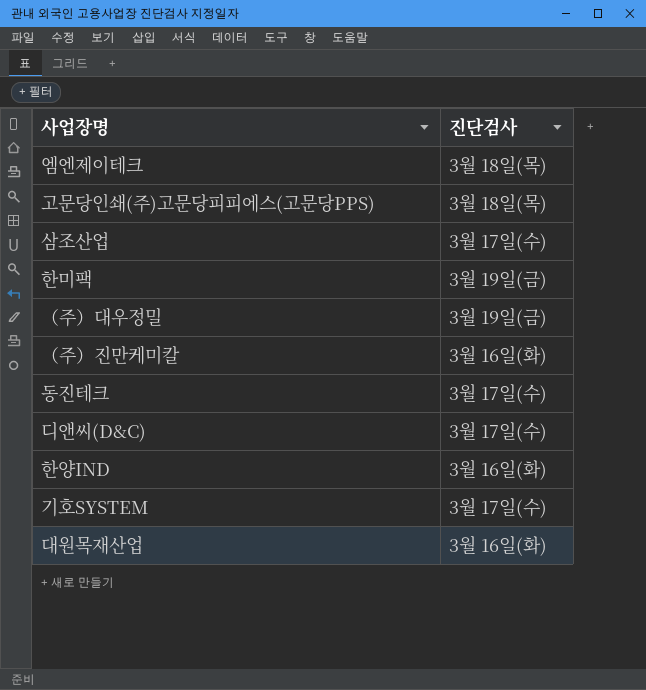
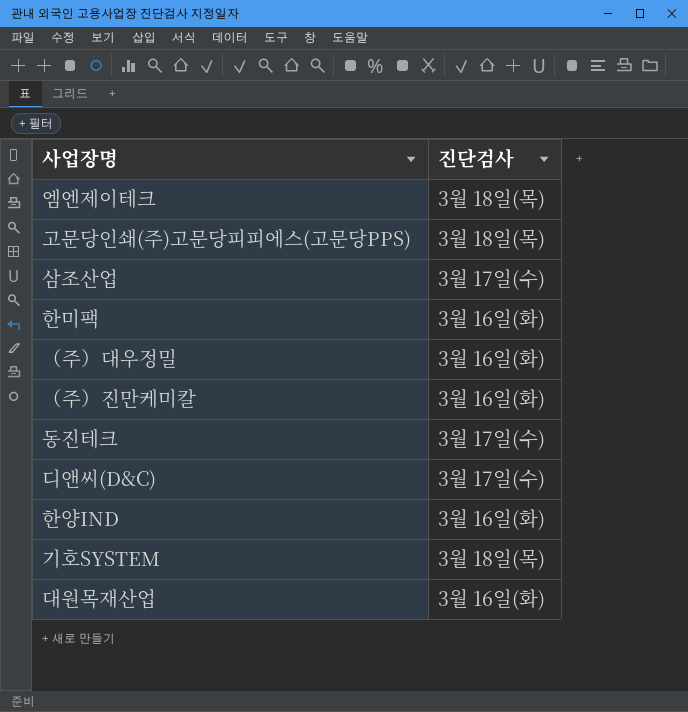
한미팩 | 진단검사: 3월 19일(금) -> 3월 16일(화)
（주）대우정밀 | 진단검사: 3월 19일(금) -> 3월 16일(화)
기호SYSTEM | 진단검사: 3월 17일(수) -> 3월 18일(목)

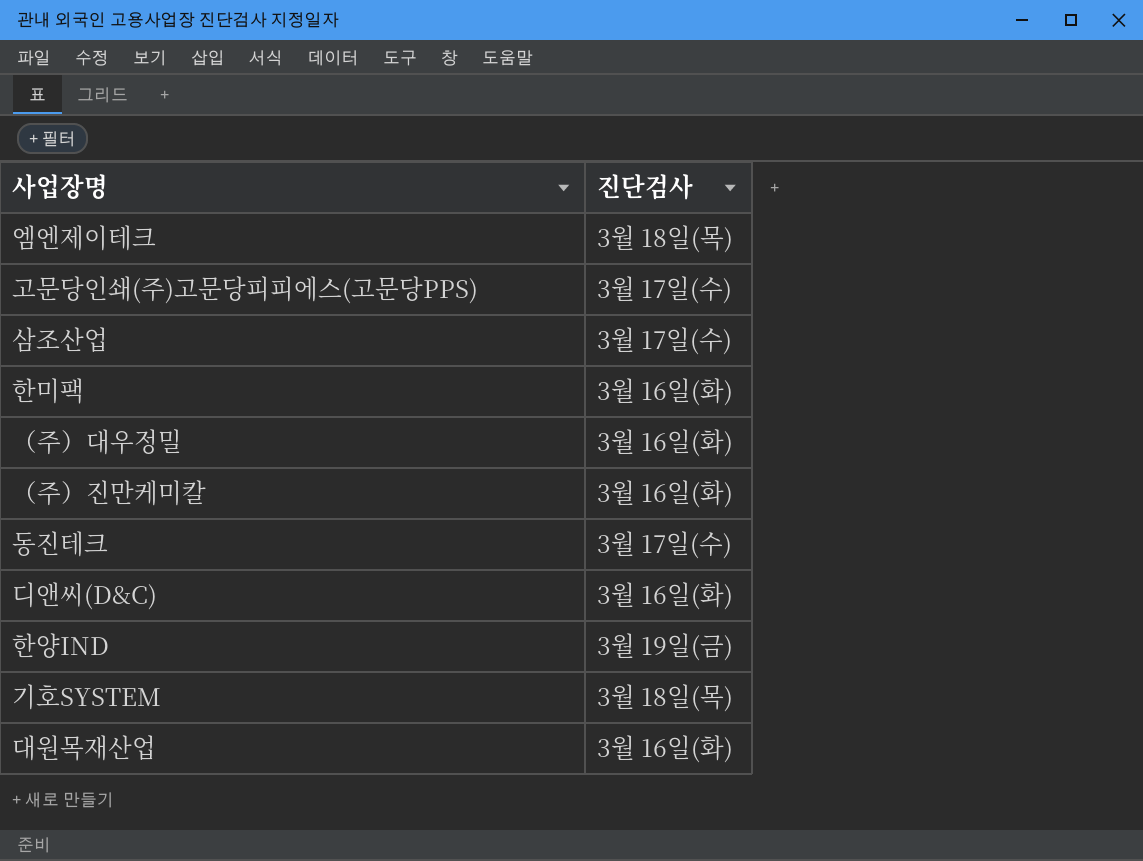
고문당인쇄(주)고문당피피에스(고문당PPS) | 진단검사: 3월 18일(목) -> 3월 17일(수)
디앤씨(D&C) | 진단검사: 3월 17일(수) -> 3월 16일(화)
한양IND | 진단검사: 3월 16일(화) -> 3월 19일(금)

